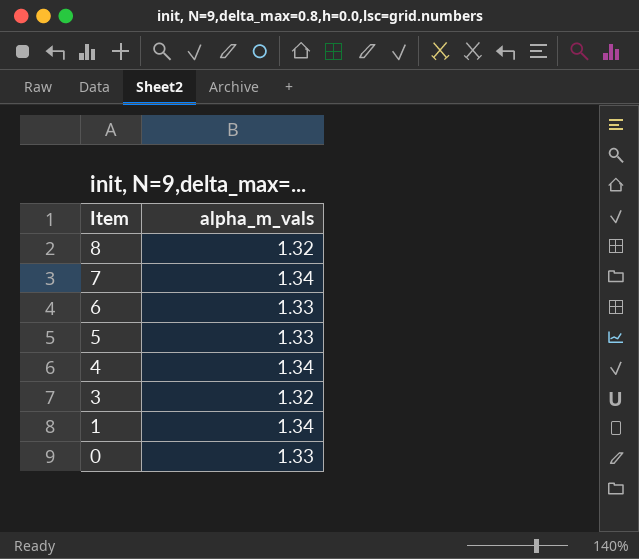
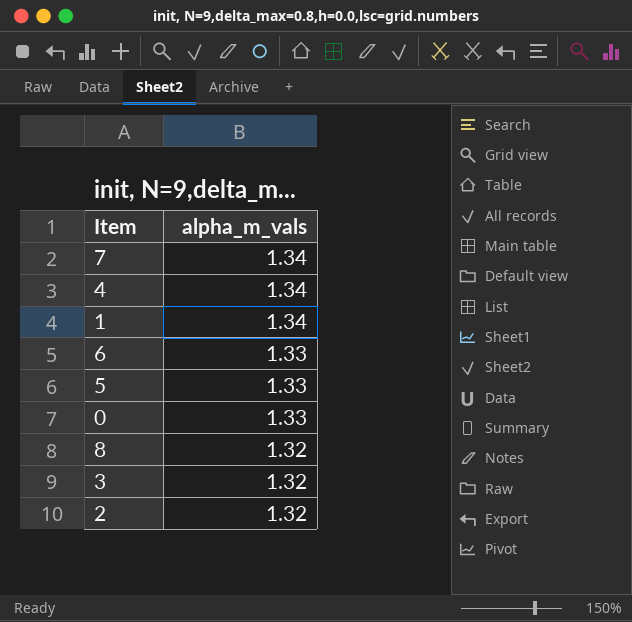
row order: Item descending -> alpha_m_vals descending
row 2: none -> 1.32

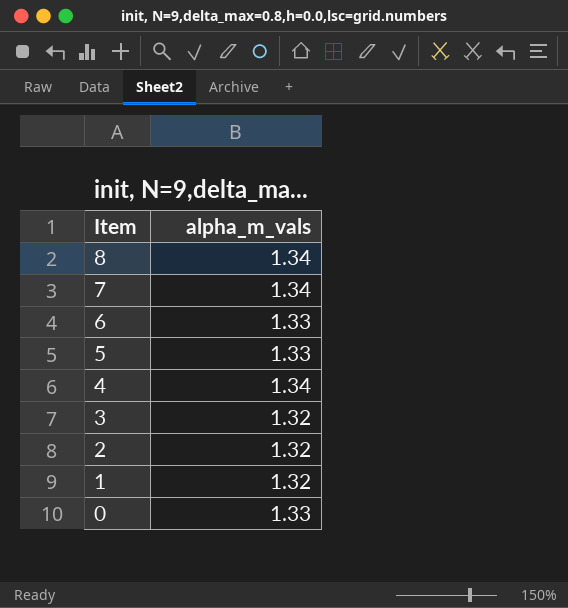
row order: alpha_m_vals descending -> Item descending
8 | alpha_m_vals: 1.32 -> 1.34
1 | alpha_m_vals: 1.34 -> 1.32

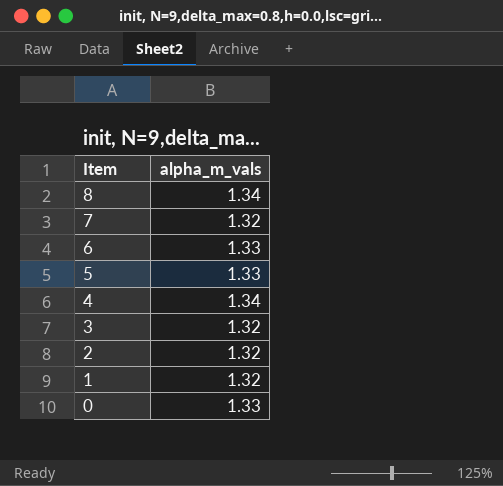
7 | alpha_m_vals: 1.34 -> 1.32

